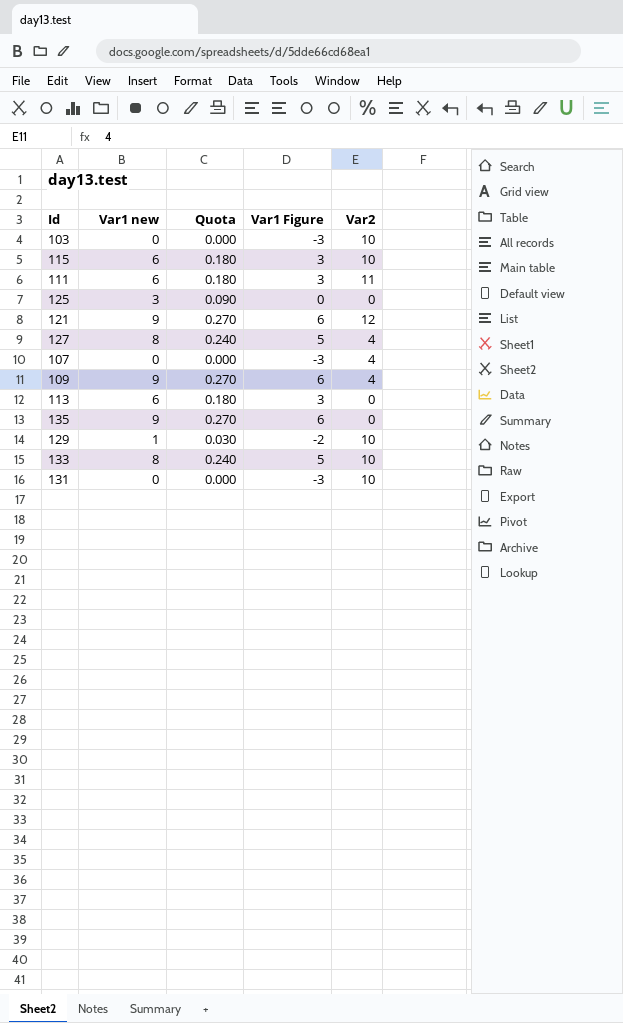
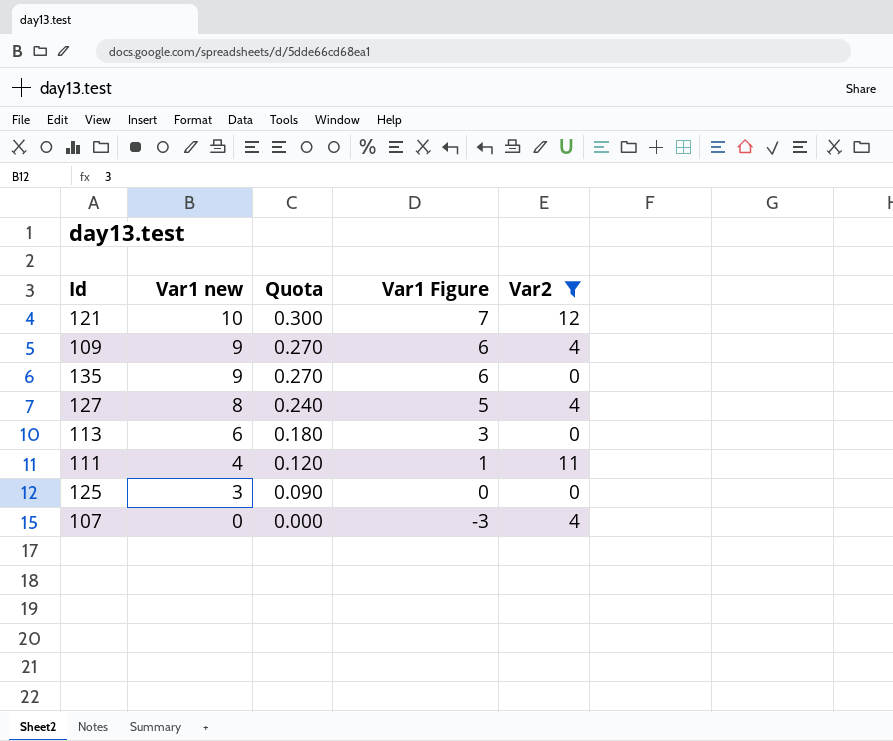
filter: none -> Var2 != 10
row order: none -> Var1 new descending
121 | Var1 new: 9 -> 10
121 | Quota: 0.270 -> 0.300
121 | Var1 Figure: 6 -> 7
111 | Var1 new: 6 -> 4
111 | Quota: 0.180 -> 0.120
111 | Var1 Figure: 3 -> 1

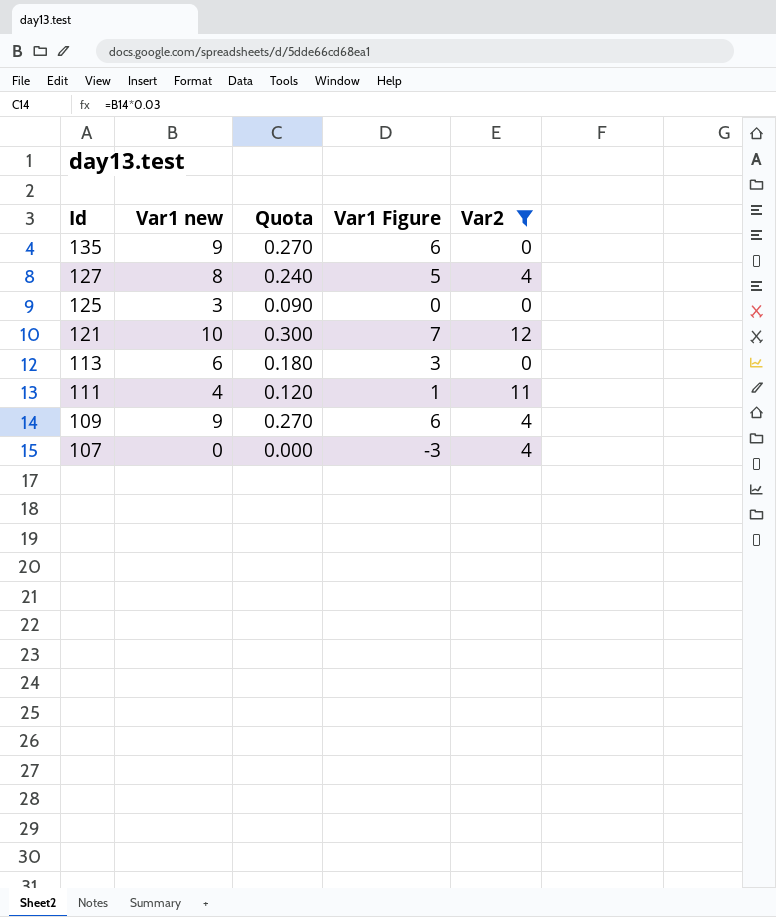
row order: Var1 new descending -> Id descending

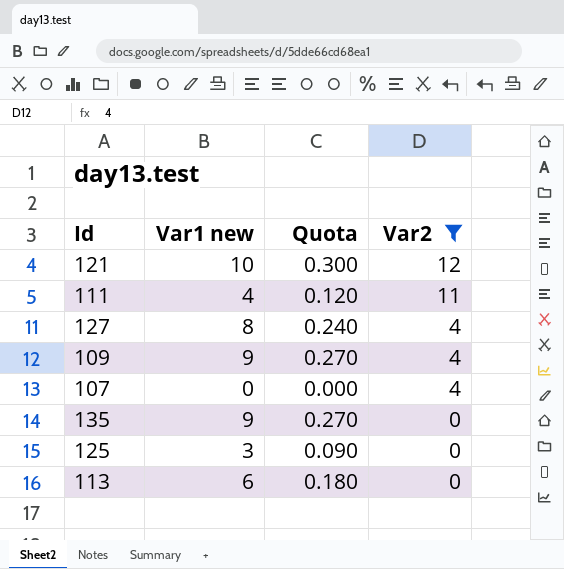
row order: Id descending -> Var2 descending
column Var1 Figure | formula: [Var1 new] - 3 -> none

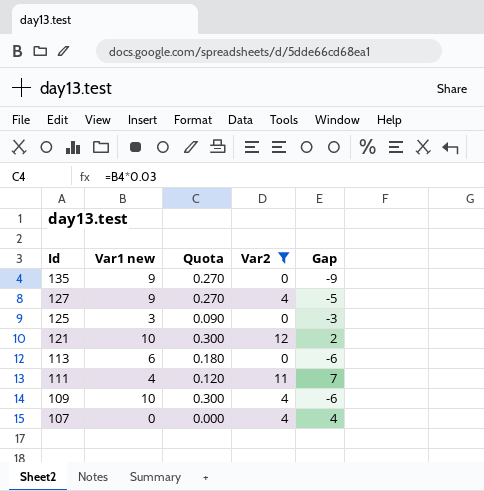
row order: Var2 descending -> Id descending
column Gap | formula: none -> [Var2] - [Var1 new]
127 | Var1 new: 8 -> 9
127 | Quota: 0.240 -> 0.270
109 | Var1 new: 9 -> 10
109 | Quota: 0.270 -> 0.300

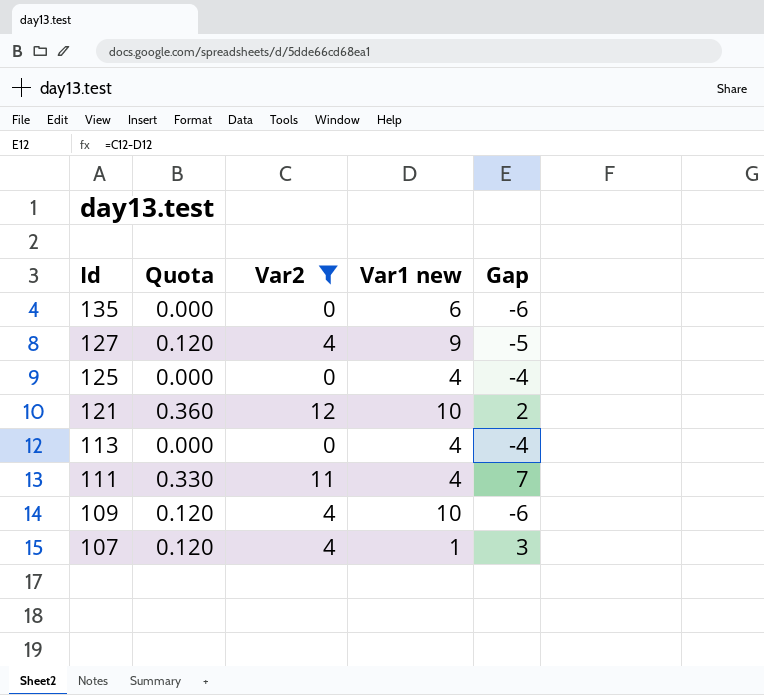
column Quota | formula: [Var1 new] * 0.03 -> [Var2] * 0.03
column Var1 new | position: 2 -> 4
135 | Var1 new: 9 -> 6
135 | Gap: -9 -> -6
125 | Var1 new: 3 -> 4
125 | Gap: -3 -> -4
113 | Var1 new: 6 -> 4
113 | Gap: -6 -> -4
107 | Var1 new: 0 -> 1
107 | Gap: 4 -> 3

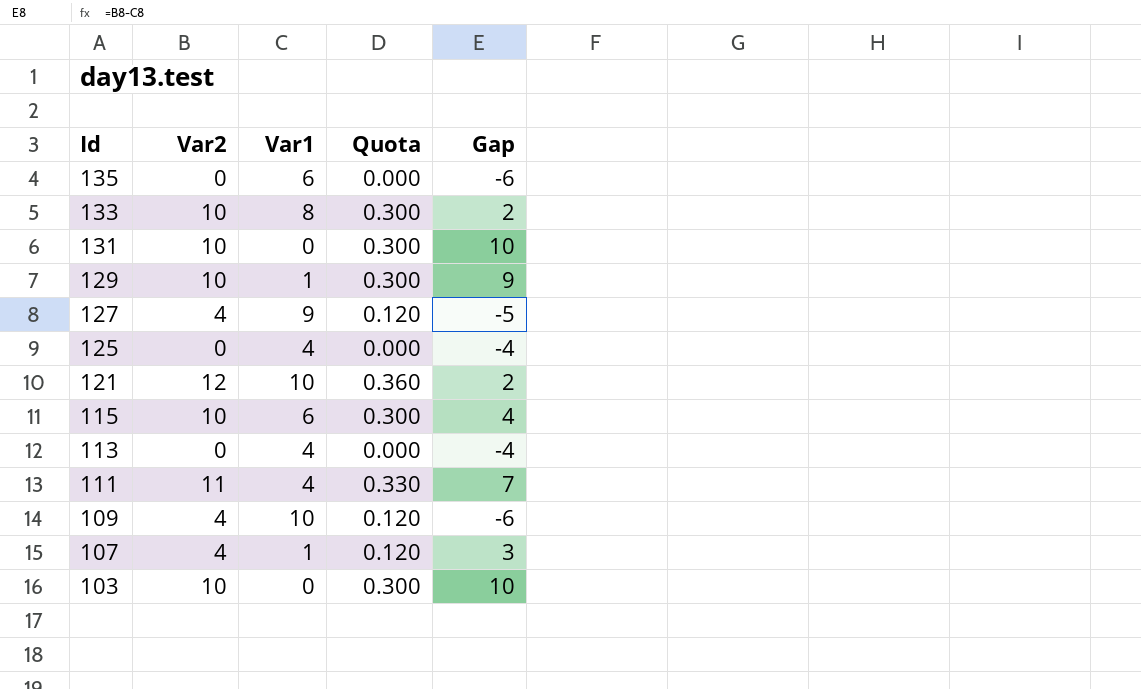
filter: Var2 != 10 -> none
column name: Var1 new -> Var1
column Quota | position: 2 -> 4

